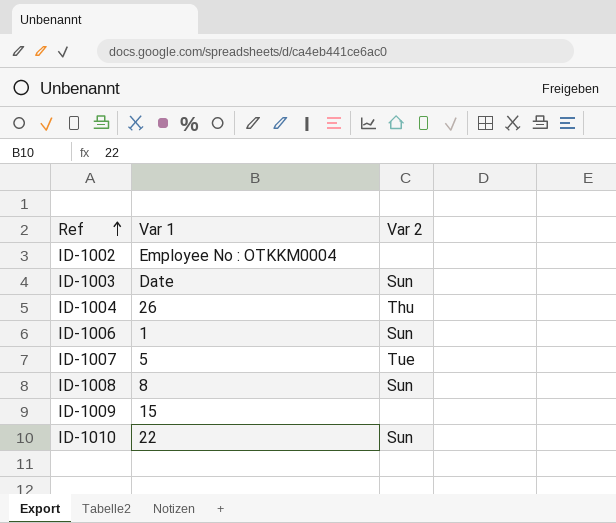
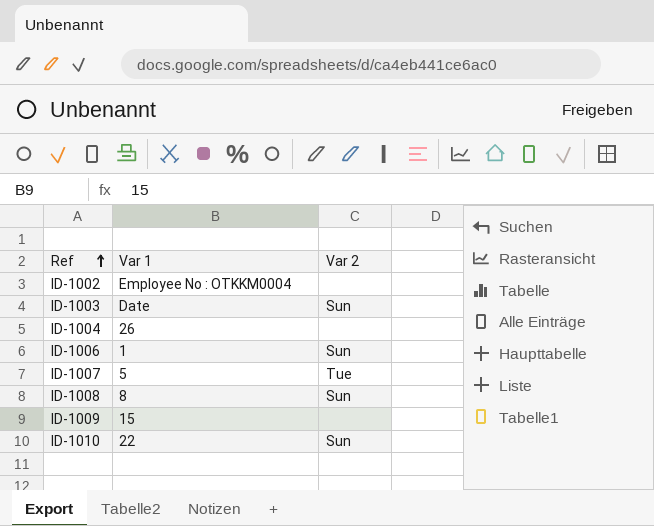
ID-1004 | Var 2: Thu -> none

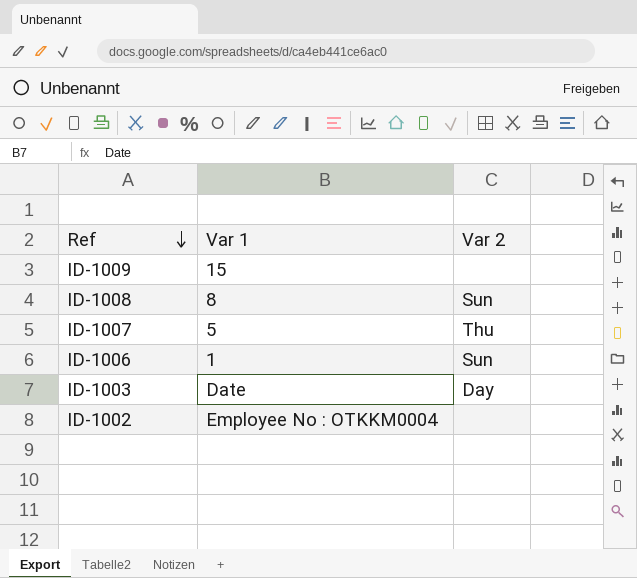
row order: Ref ascending -> Ref descending
row ID-1004: 26 | none -> none
row ID-1010: 22 | Sun -> none
ID-1007 | Var 2: Tue -> Thu
ID-1003 | Var 2: Sun -> Day

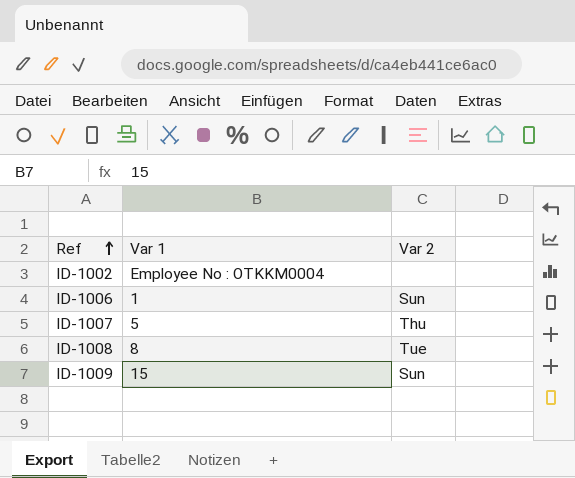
row order: Ref descending -> Ref ascending
row ID-1003: Date | Day -> none
ID-1008 | Var 2: Sun -> Tue
ID-1009 | Var 2: none -> Sun

